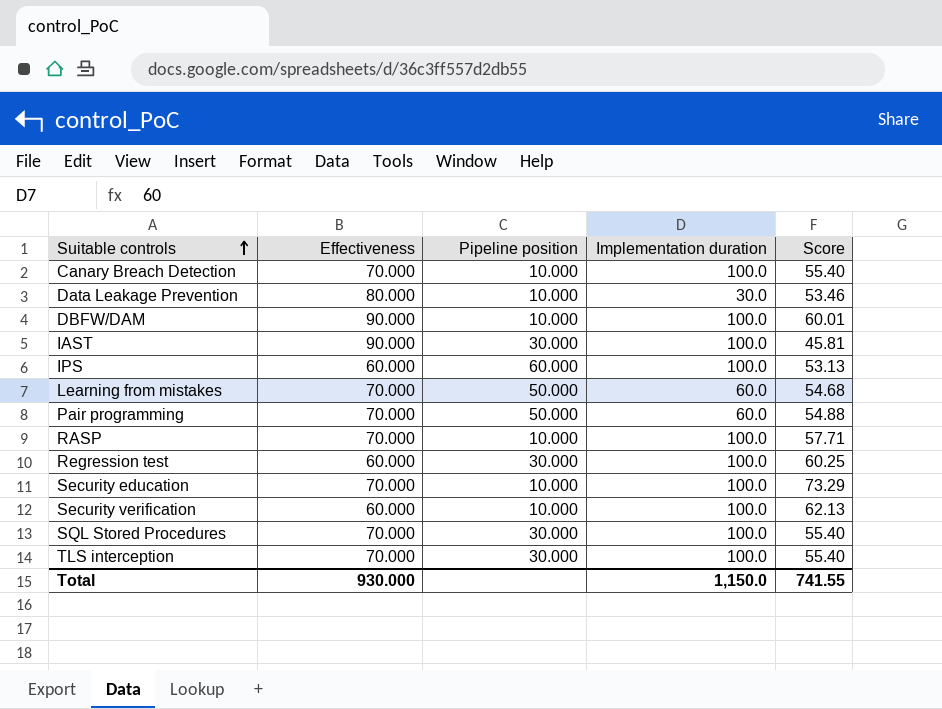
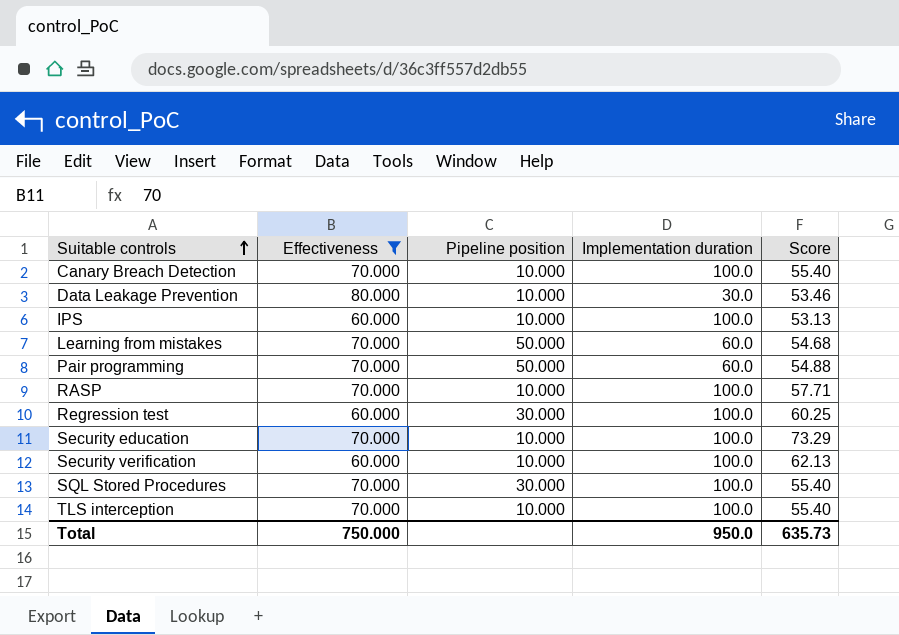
filter: none -> Effectiveness != 90.000
IPS | Pipeline position: 60.000 -> 10.000
TLS interception | Pipeline position: 30.000 -> 10.000
Total | Effectiveness: 930.000 -> 750.000
Total | Implementation duration: 1,150.0 -> 950.0
Total | Score: 741.55 -> 635.73

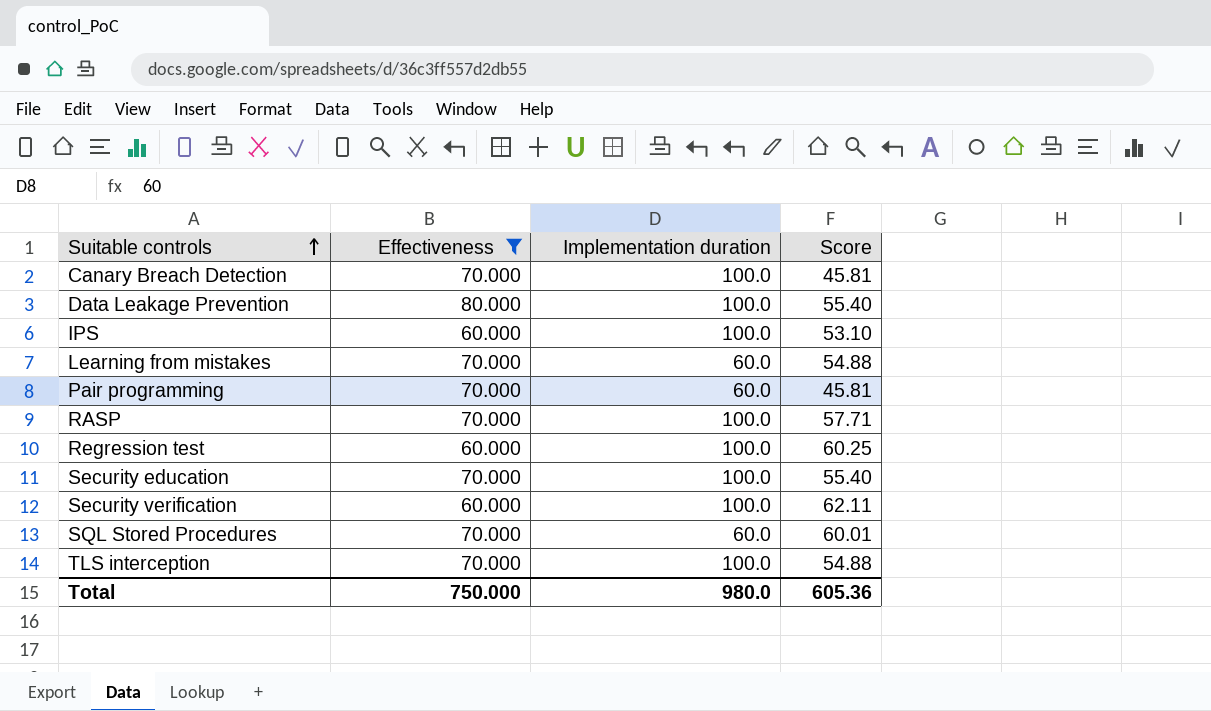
column Pipeline position | position: 3 -> none
Canary Breach Detection | Score: 55.40 -> 45.81
Data Leakage Prevention | Implementation duration: 30.0 -> 100.0
Data Leakage Prevention | Score: 53.46 -> 55.40
IPS | Score: 53.13 -> 53.10
Learning from mistakes | Score: 54.68 -> 54.88
Pair programming | Score: 54.88 -> 45.81
Security education | Score: 73.29 -> 55.40
Security verification | Score: 62.13 -> 62.11
SQL Stored Procedures | Implementation duration: 100.0 -> 60.0
SQL Stored Procedures | Score: 55.40 -> 60.01
TLS interception | Score: 55.40 -> 54.88
Total | Implementation duration: 950.0 -> 980.0
Total | Score: 635.73 -> 605.36

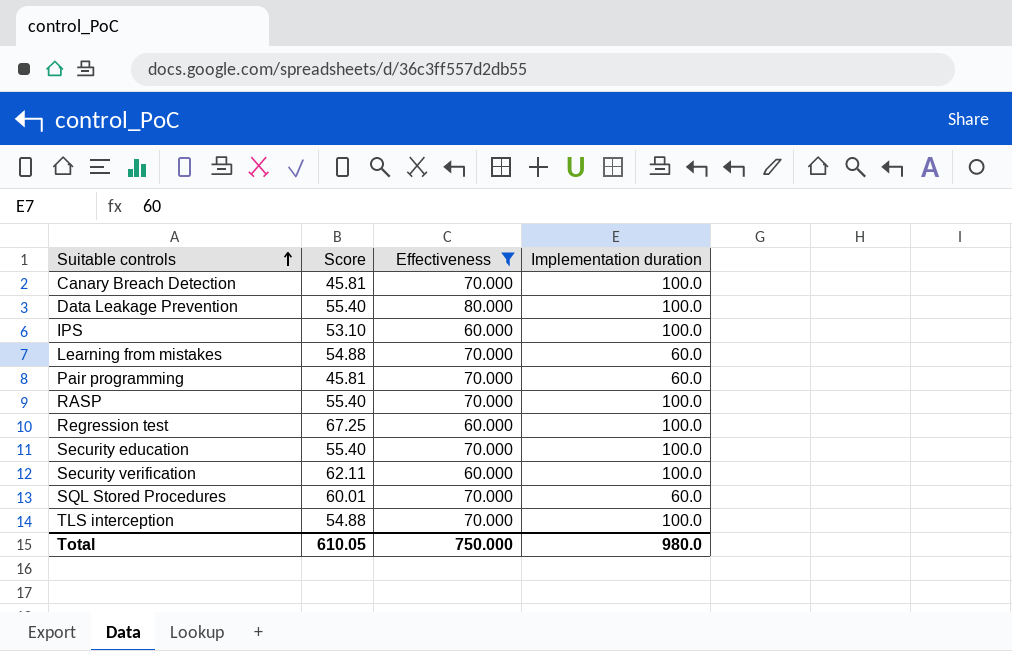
column Score | position: 4 -> 2
RASP | Score: 57.71 -> 55.40
Regression test | Score: 60.25 -> 67.25
Total | Score: 605.36 -> 610.05

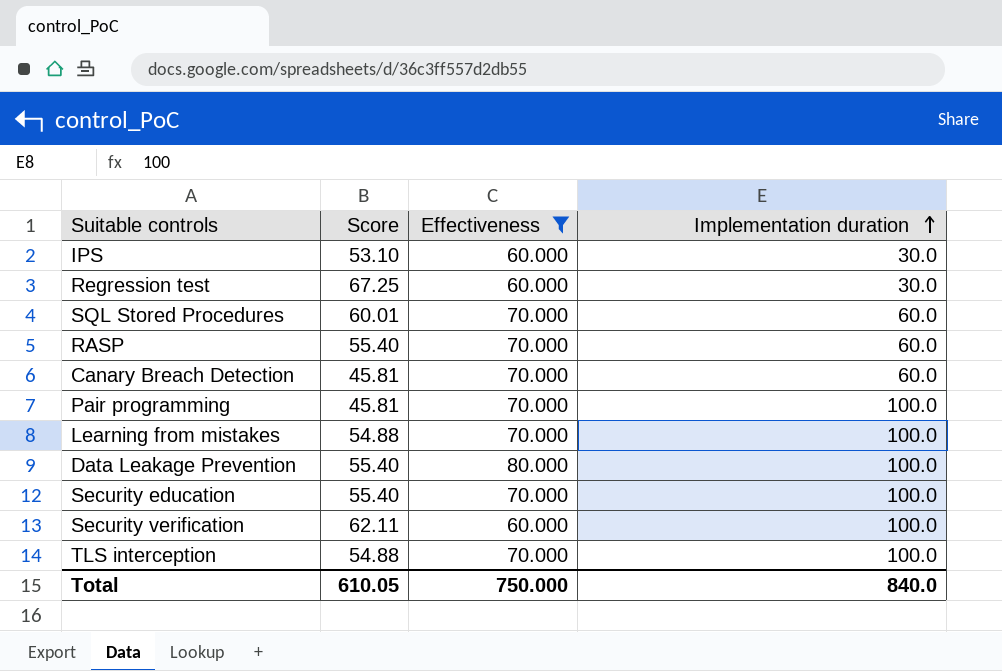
row order: Suitable controls ascending -> Implementation duration ascending
IPS | Implementation duration: 100.0 -> 30.0
Regression test | Implementation duration: 100.0 -> 30.0
RASP | Implementation duration: 100.0 -> 60.0
Canary Breach Detection | Implementation duration: 100.0 -> 60.0
Pair programming | Implementation duration: 60.0 -> 100.0
Learning from mistakes | Implementation duration: 60.0 -> 100.0
Total | Implementation duration: 980.0 -> 840.0

